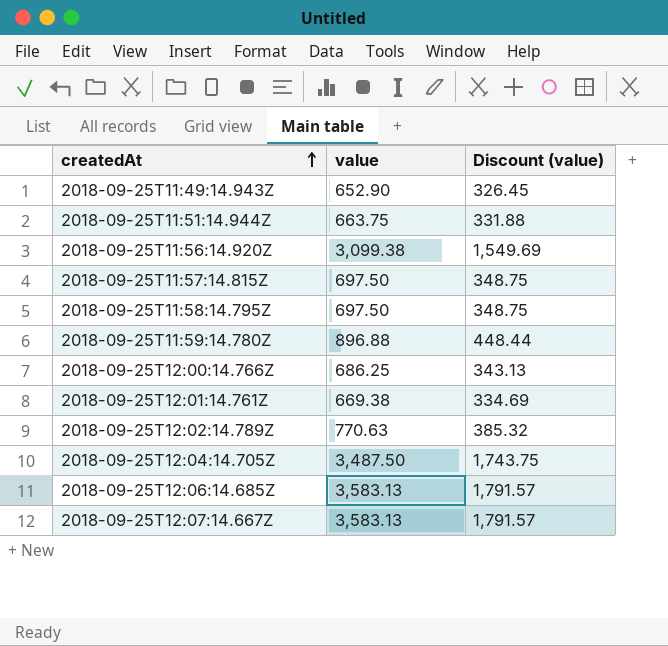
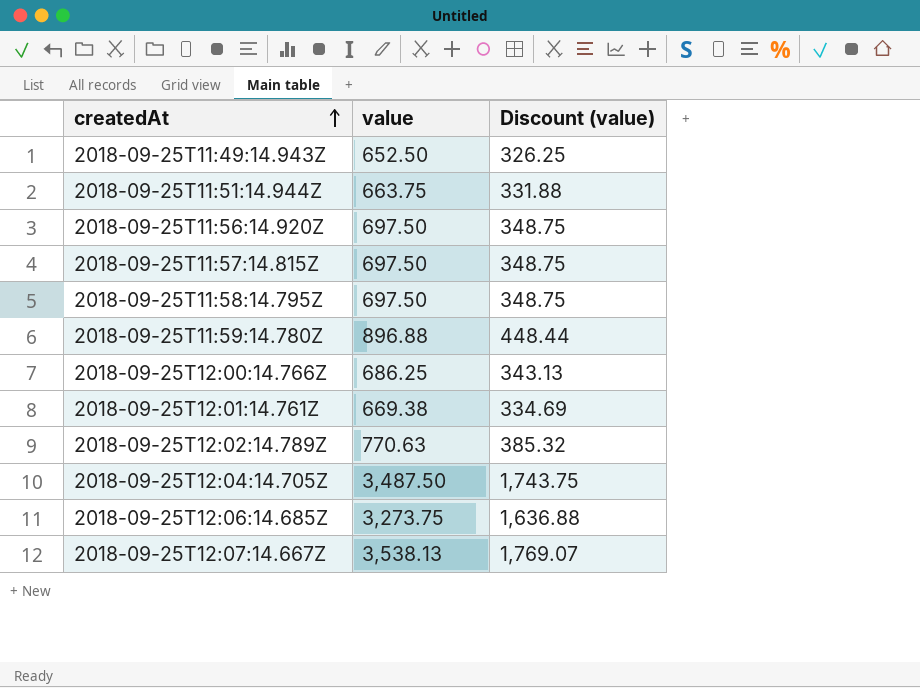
2018-09-25T11:49:14.943Z | value: 652.90 -> 652.50
2018-09-25T11:49:14.943Z | Discount (value): 326.45 -> 326.25
2018-09-25T11:56:14.920Z | value: 3,099.38 -> 697.50
2018-09-25T11:56:14.920Z | Discount (value): 1,549.69 -> 348.75
2018-09-25T12:06:14.685Z | value: 3,583.13 -> 3,273.75
2018-09-25T12:06:14.685Z | Discount (value): 1,791.57 -> 1,636.88
2018-09-25T12:07:14.667Z | value: 3,583.13 -> 3,538.13
2018-09-25T12:07:14.667Z | Discount (value): 1,791.57 -> 1,769.07

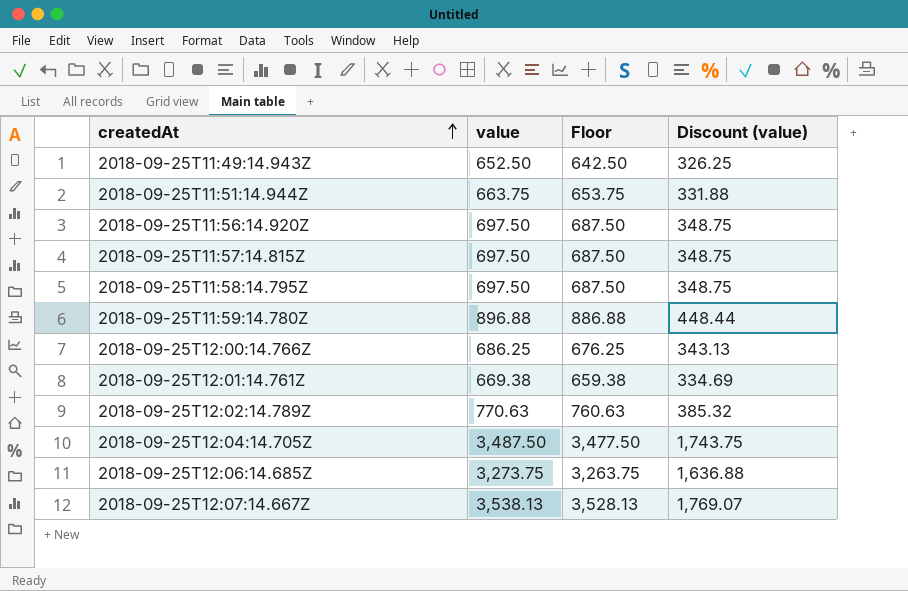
column Floor | formula: none -> [value] - 10

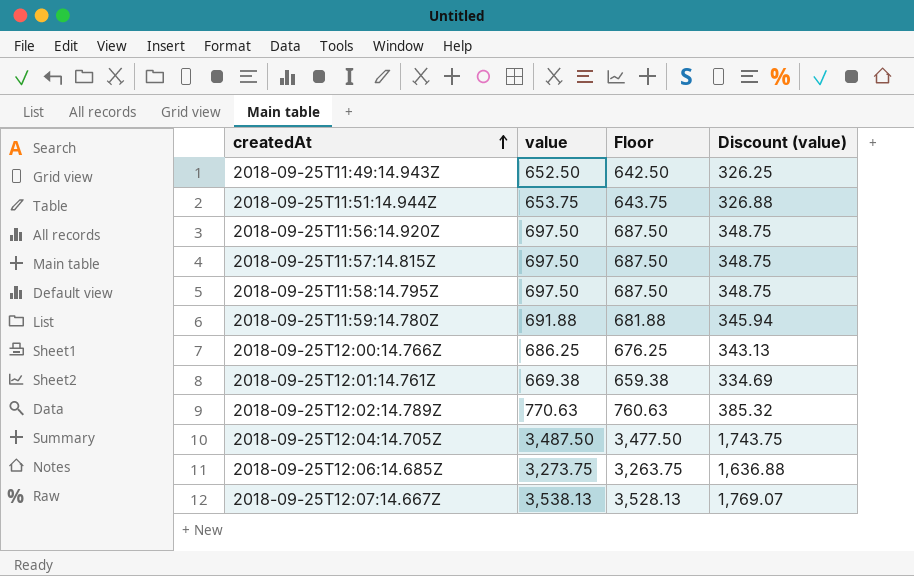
2018-09-25T11:51:14.944Z | value: 663.75 -> 653.75
2018-09-25T11:51:14.944Z | Floor: 653.75 -> 643.75
2018-09-25T11:51:14.944Z | Discount (value): 331.88 -> 326.88
2018-09-25T11:59:14.780Z | value: 896.88 -> 691.88
2018-09-25T11:59:14.780Z | Floor: 886.88 -> 681.88
2018-09-25T11:59:14.780Z | Discount (value): 448.44 -> 345.94

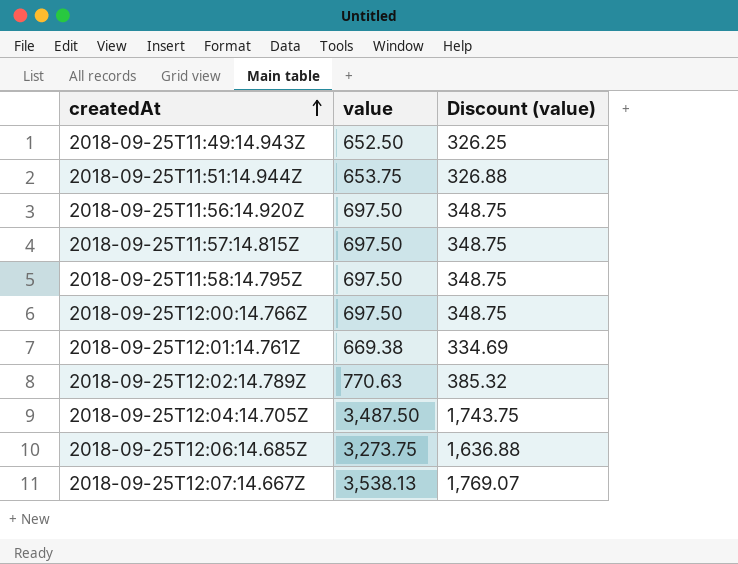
column Floor | formula: [value] - 10 -> none
row 2018-09-25T11:59:14.780Z: 691.88 | 681.88 | 345.94 -> none
2018-09-25T12:00:14.766Z | value: 686.25 -> 697.50
2018-09-25T12:00:14.766Z | Discount (value): 343.13 -> 348.75

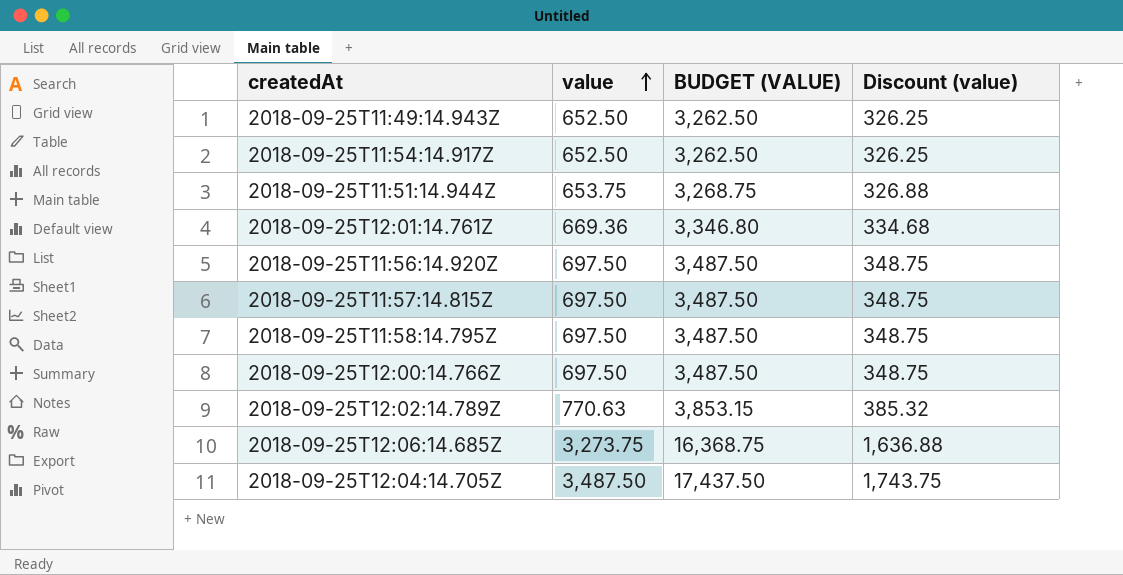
row order: createdAt ascending -> value ascending
column BUDGET (VALUE) | formula: none -> [value] * 5
row 2018-09-25T12:07:14.667Z: 3,538.13 | 1,769.07 -> none
row 2018-09-25T11:54:14.917Z: none -> 652.50 | 3,262.50 | 326.25
2018-09-25T12:01:14.761Z | value: 669.38 -> 669.36
2018-09-25T12:01:14.761Z | Discount (value): 334.69 -> 334.68

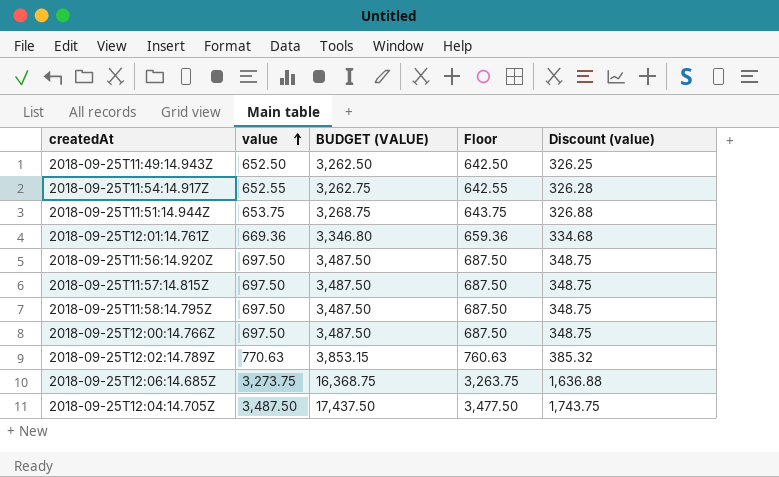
column Floor | formula: none -> [value] - 10
2018-09-25T11:54:14.917Z | value: 652.50 -> 652.55
2018-09-25T11:54:14.917Z | BUDGET (VALUE): 3,262.50 -> 3,262.75
2018-09-25T11:54:14.917Z | Discount (value): 326.25 -> 326.28

